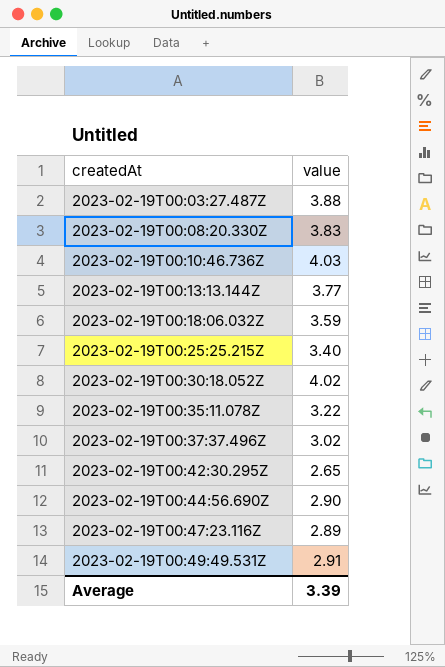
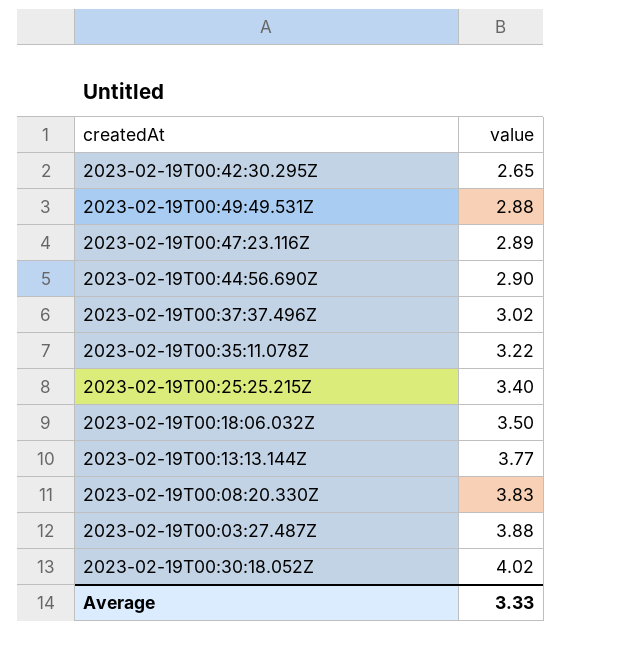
row order: createdAt ascending -> value ascending
row 2023-02-19T00:10:46.736Z: 4.03 -> none
2023-02-19T00:49:49.531Z | value: 2.91 -> 2.88
2023-02-19T00:18:06.032Z | value: 3.59 -> 3.50
Average | value: 3.39 -> 3.33

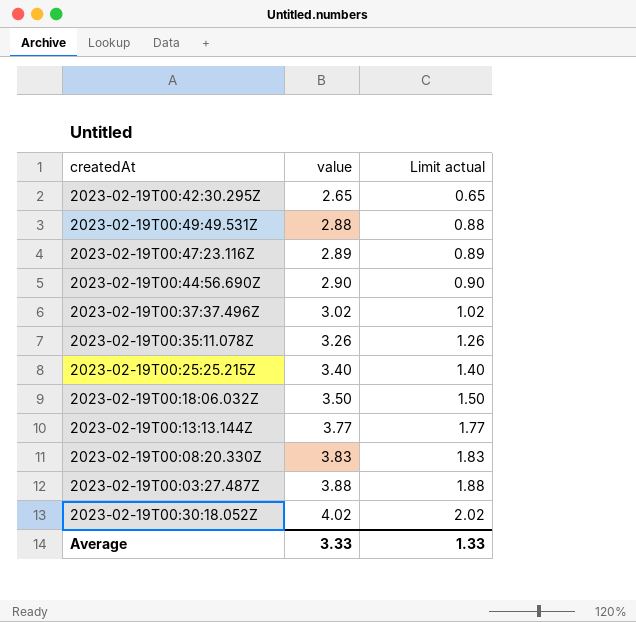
column Limit actual | formula: none -> [value] - 2
2023-02-19T00:35:11.078Z | value: 3.22 -> 3.26

